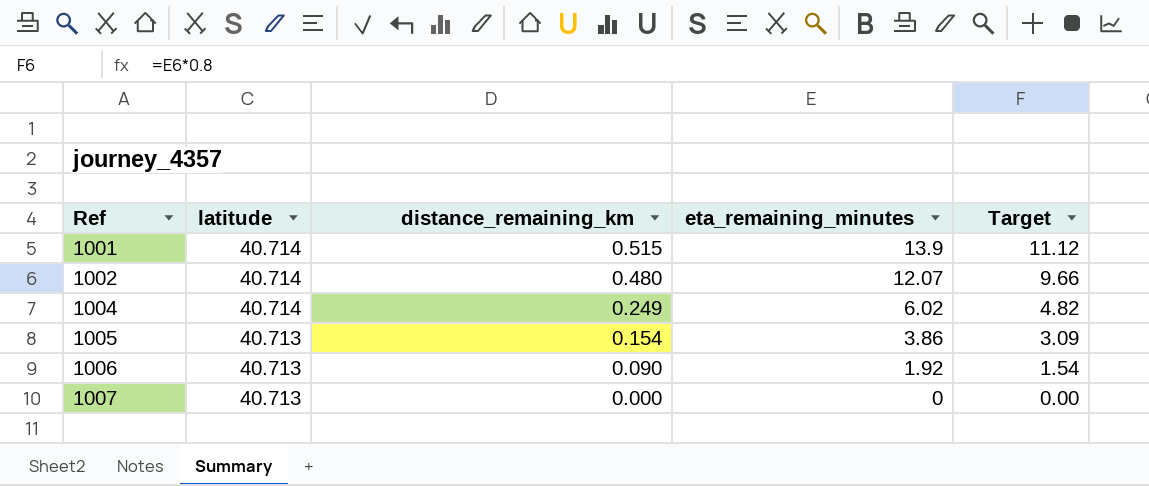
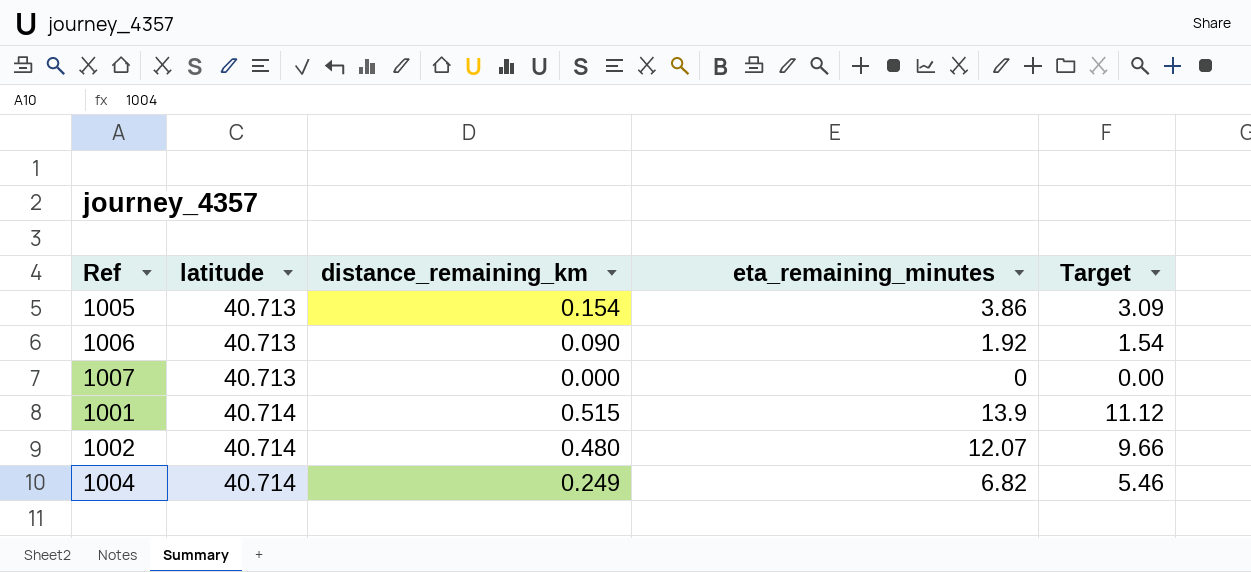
row order: Ref ascending -> latitude ascending
1004 | eta_remaining_minutes: 6.02 -> 6.82
1004 | Target: 4.82 -> 5.46

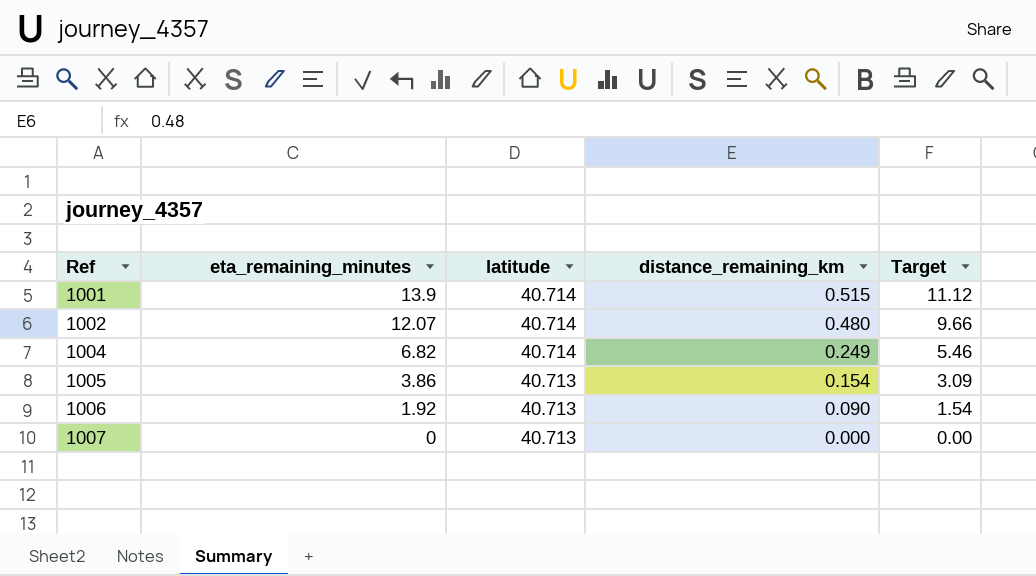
row order: latitude ascending -> Ref ascending
column eta_remaining_minutes | position: 4 -> 2

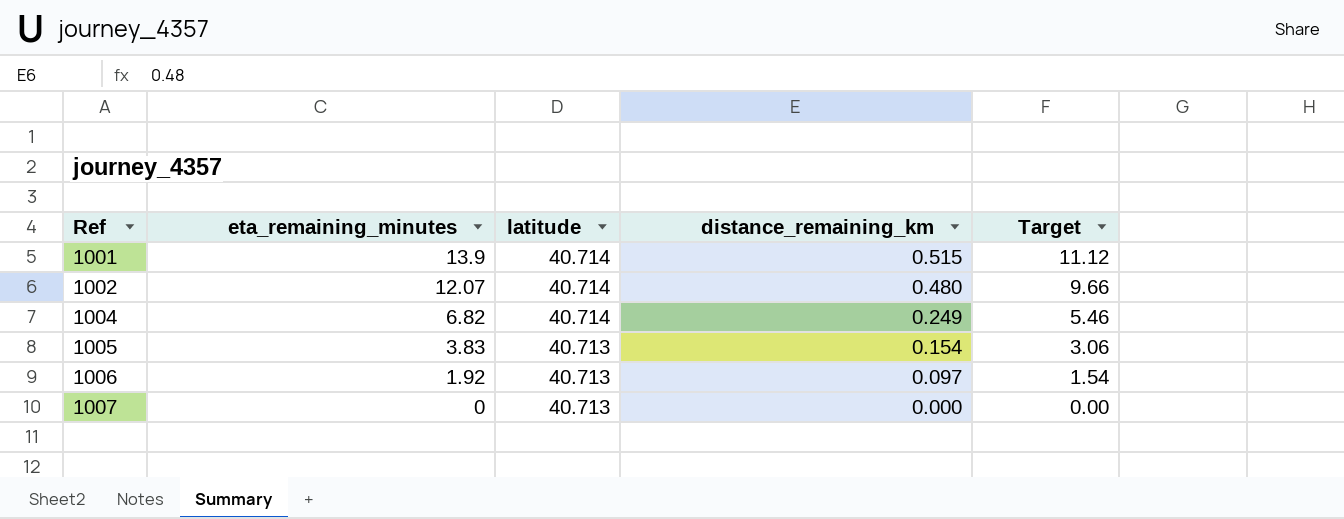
1005 | eta_remaining_minutes: 3.86 -> 3.83
1005 | Target: 3.09 -> 3.06
1006 | distance_remaining_km: 0.090 -> 0.097

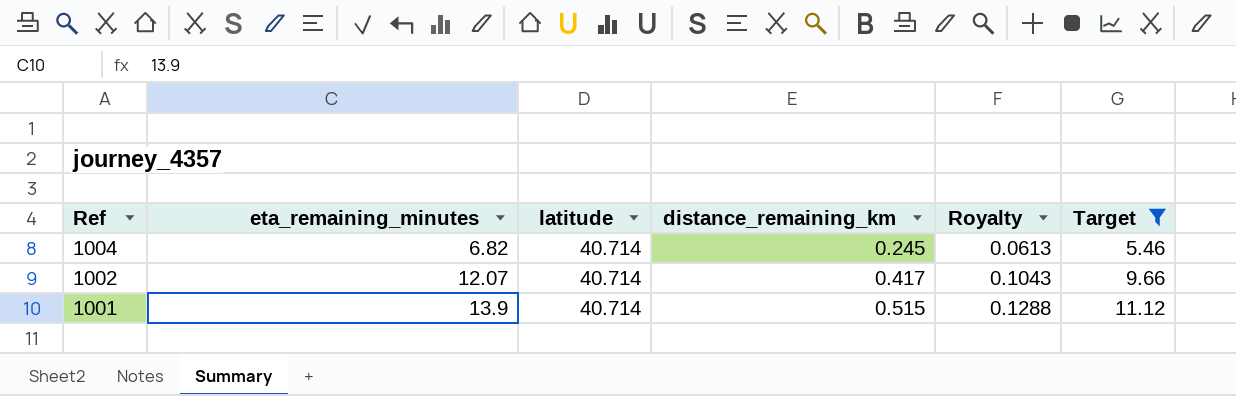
filter: none -> Target >= 5.46
row order: Ref ascending -> Ref descending
column Royalty | formula: none -> [distance_remaining_km] * 0.25
1004 | distance_remaining_km: 0.249 -> 0.245
1002 | distance_remaining_km: 0.480 -> 0.417

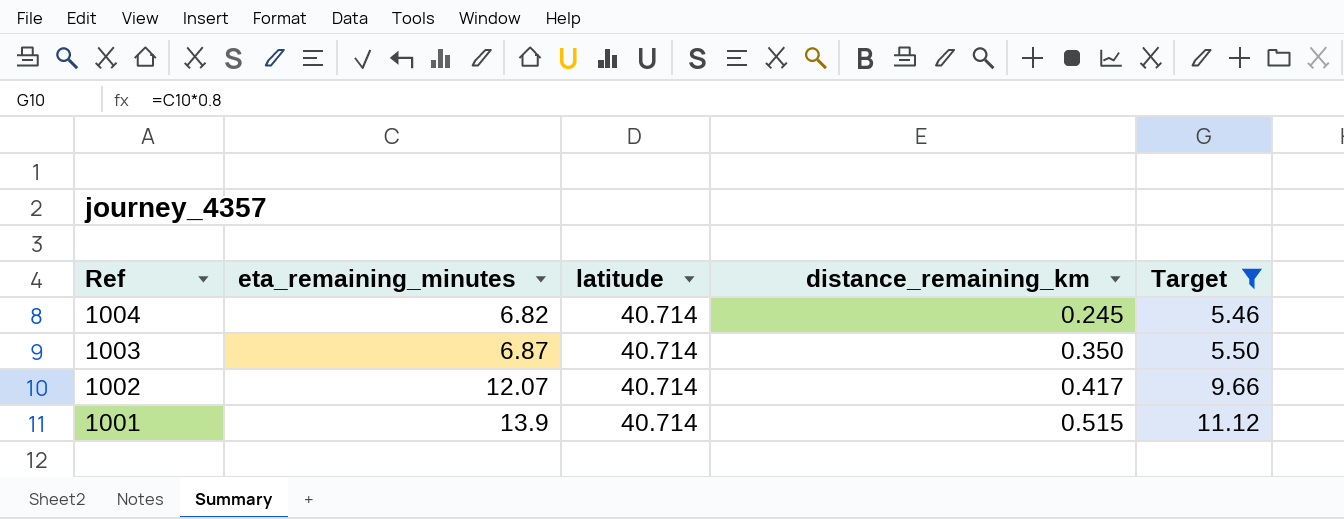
column Royalty | formula: [distance_remaining_km] * 0.25 -> none
row 1003: none -> 6.87 | 40.714 | 0.350 | 5.50

